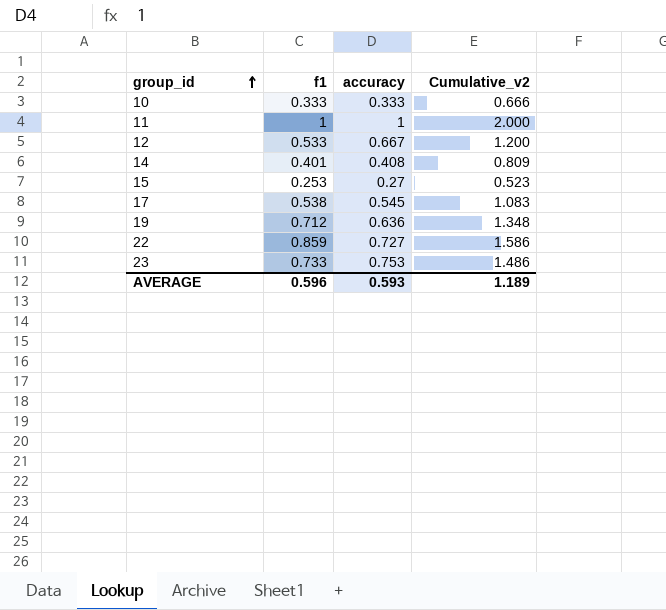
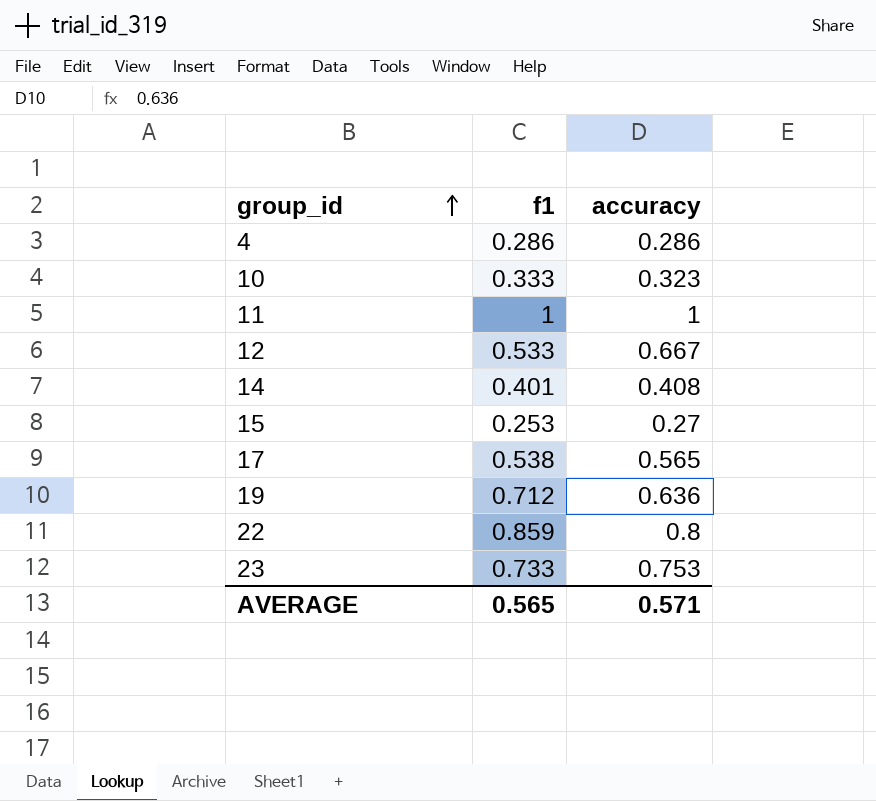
column Cumulative_v2 | formula: [f1] + [accuracy] -> none
row 4: none -> 0.286 | 0.286
10 | accuracy: 0.333 -> 0.323
17 | accuracy: 0.545 -> 0.565
22 | accuracy: 0.727 -> 0.8
AVERAGE | f1: 0.596 -> 0.565
AVERAGE | accuracy: 0.593 -> 0.571

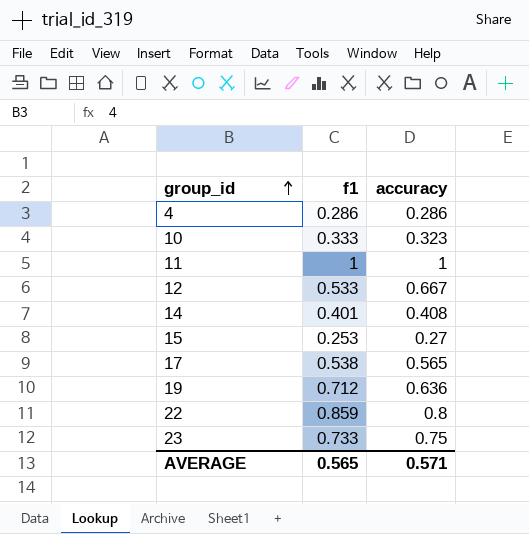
23 | accuracy: 0.753 -> 0.75

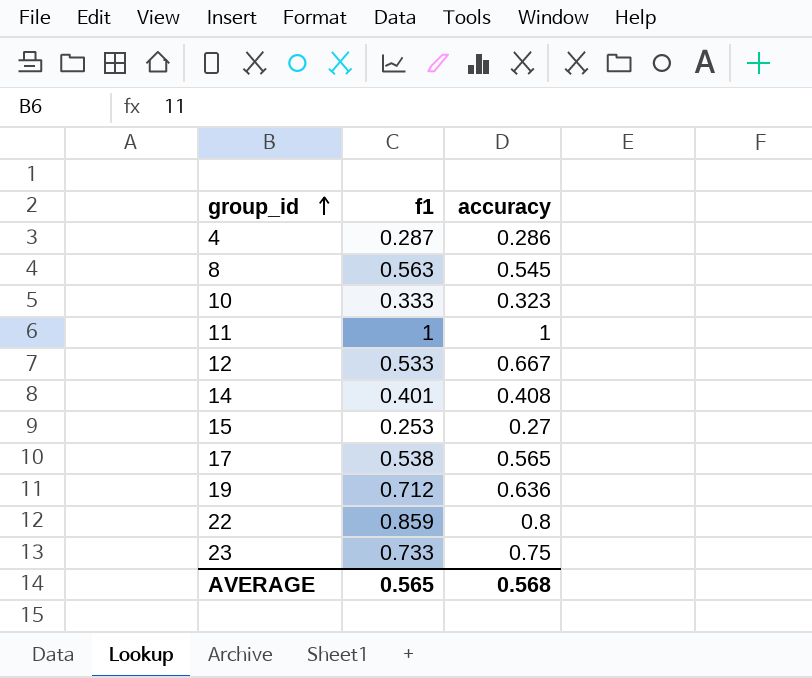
4 | f1: 0.286 -> 0.287
row 8: none -> 0.563 | 0.545
AVERAGE | accuracy: 0.571 -> 0.568

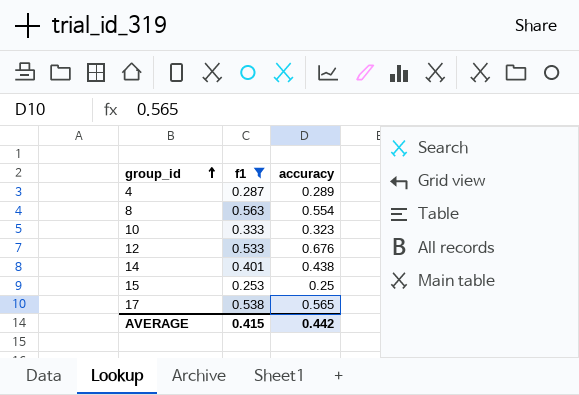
filter: none -> f1 <= 0.563
4 | accuracy: 0.286 -> 0.289
8 | accuracy: 0.545 -> 0.554
12 | accuracy: 0.667 -> 0.676
14 | accuracy: 0.408 -> 0.438
15 | accuracy: 0.27 -> 0.25
AVERAGE | f1: 0.565 -> 0.415
AVERAGE | accuracy: 0.568 -> 0.442

